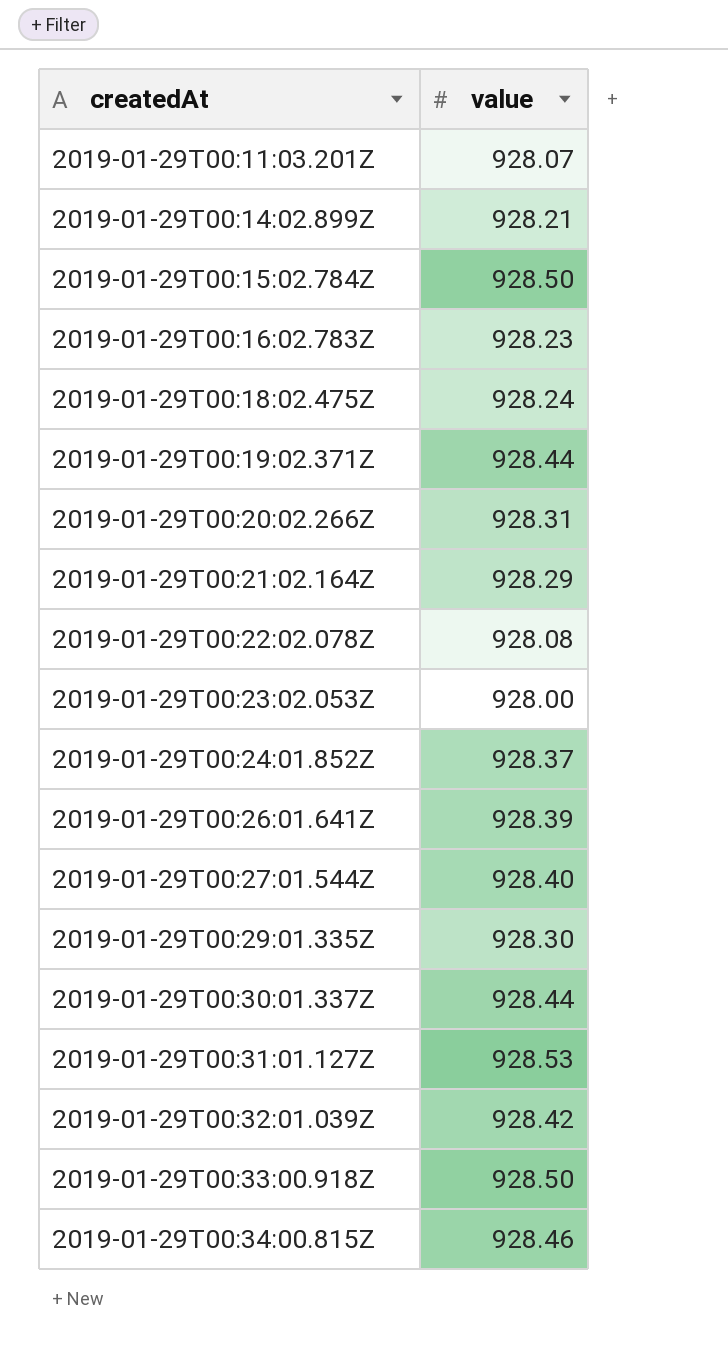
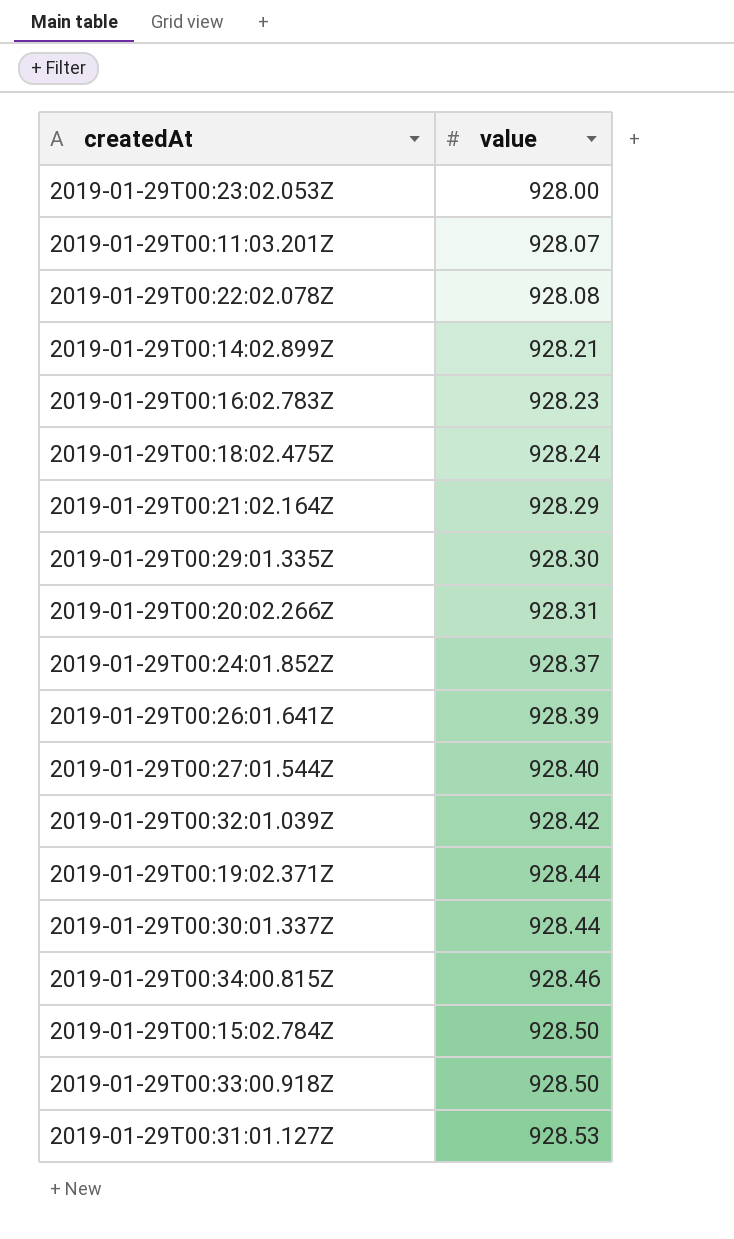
row order: createdAt ascending -> value ascending

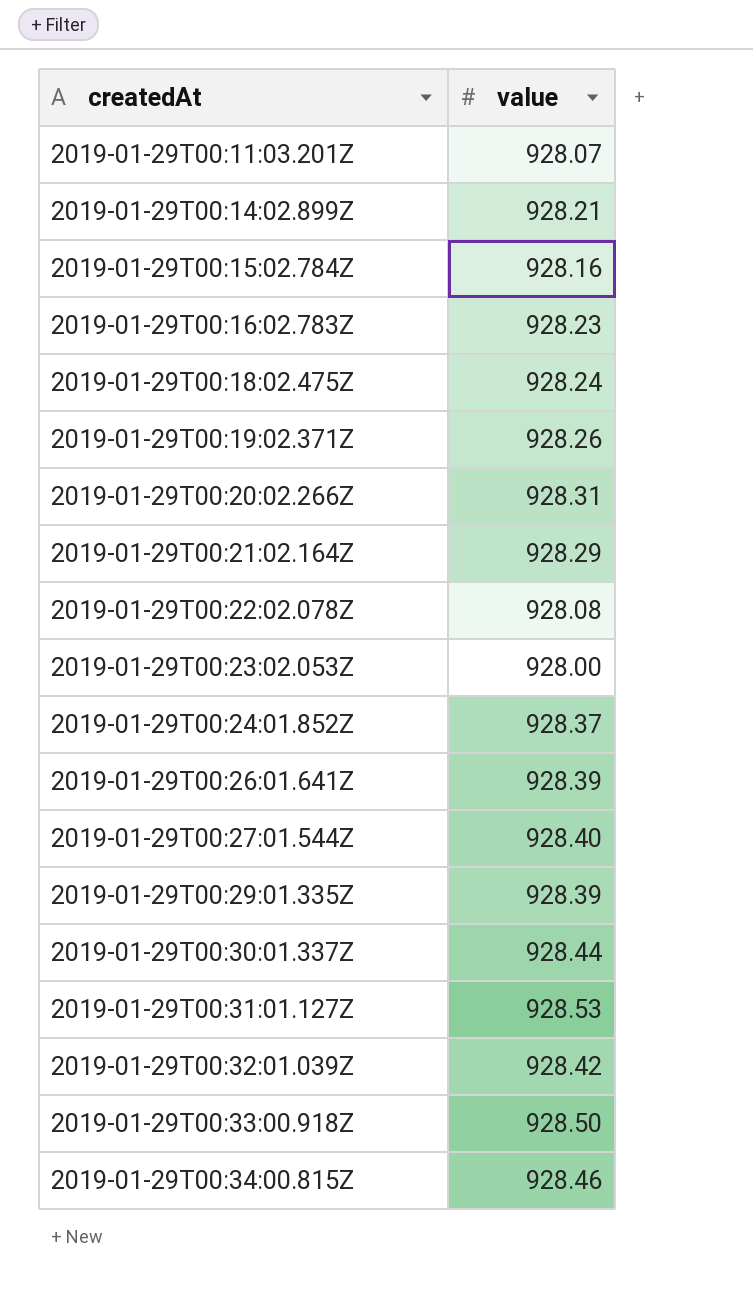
row order: value ascending -> createdAt ascending
2019-01-29T00:15:02.784Z | value: 928.50 -> 928.16
2019-01-29T00:19:02.371Z | value: 928.44 -> 928.26
2019-01-29T00:29:01.335Z | value: 928.30 -> 928.39

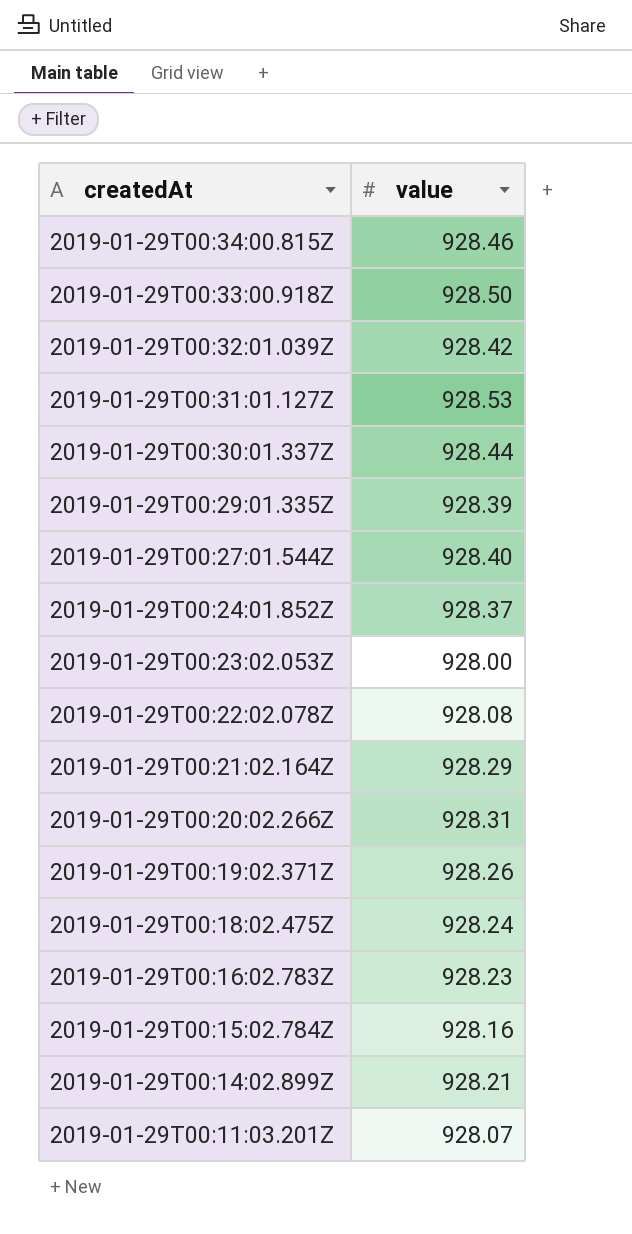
row order: createdAt ascending -> createdAt descending
row 2019-01-29T00:26:01.641Z: 928.39 -> none

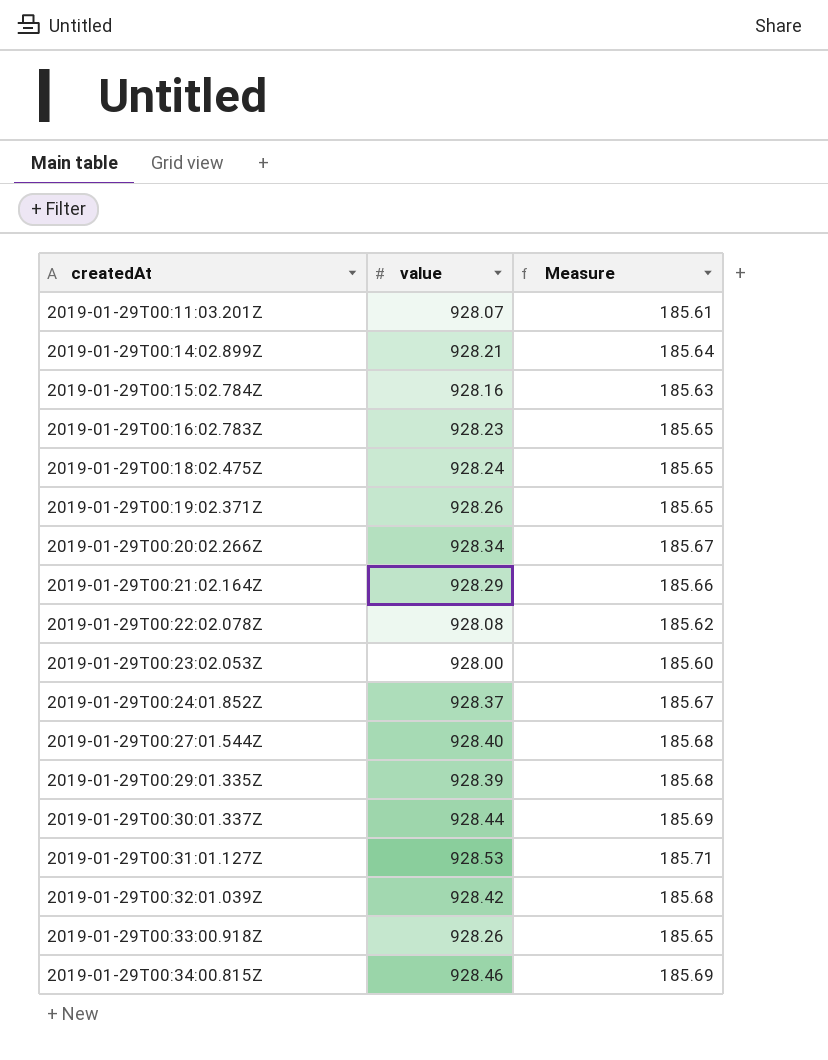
row order: createdAt descending -> createdAt ascending
column Measure | formula: none -> [value] * 0.2
2019-01-29T00:20:02.266Z | value: 928.31 -> 928.34
2019-01-29T00:33:00.918Z | value: 928.50 -> 928.26

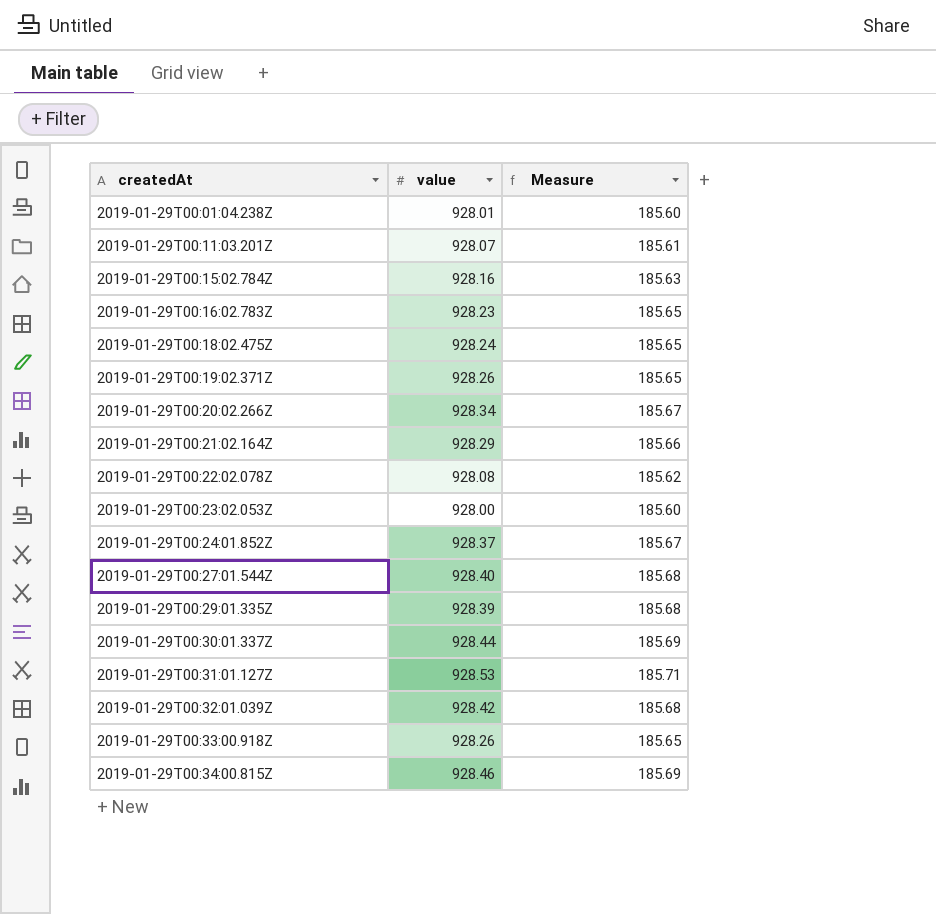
row 2019-01-29T00:14:02.899Z: 928.21 | 185.64 -> none
row 2019-01-29T00:01:04.238Z: none -> 928.01 | 185.60

